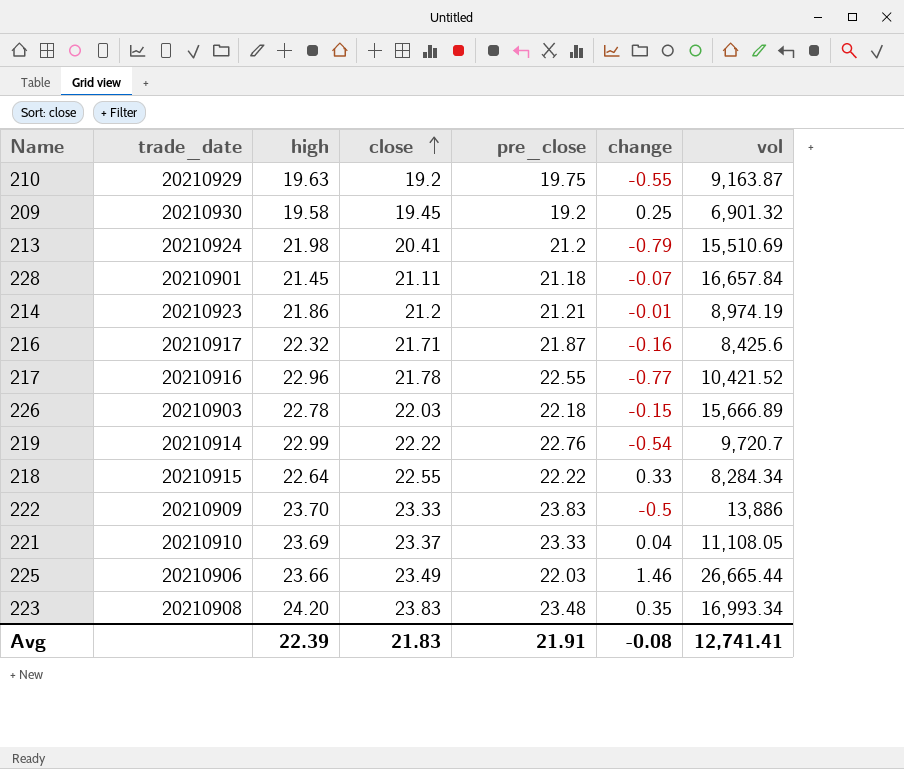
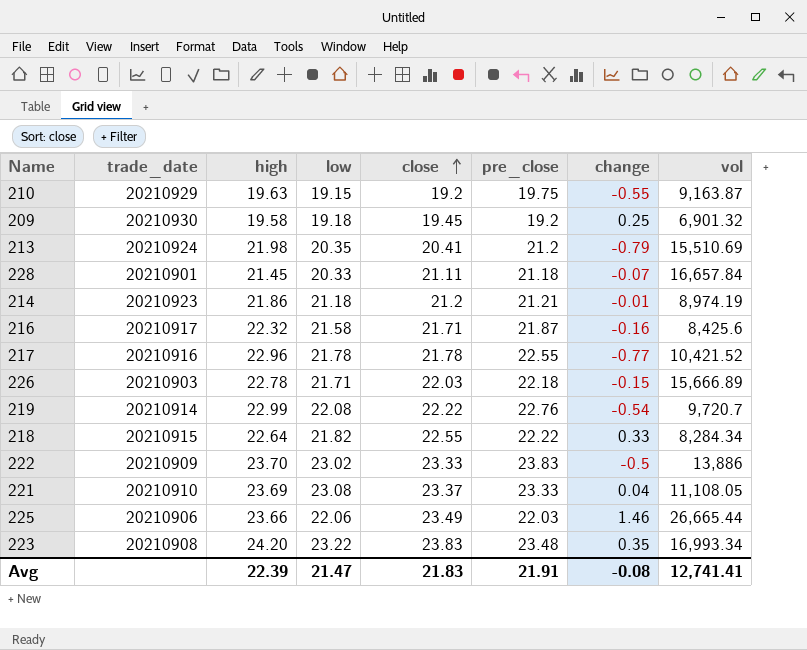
column low | position: none -> 4

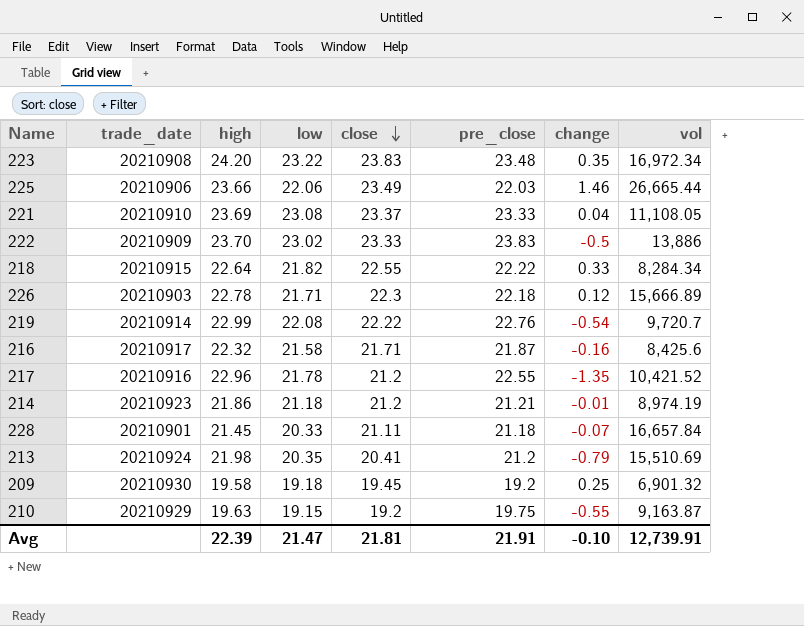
row order: close ascending -> close descending
223 | vol: 16,993.34 -> 16,972.34
226 | close: 22.03 -> 22.3
226 | change: -0.15 -> 0.12
217 | close: 21.78 -> 21.2
217 | change: -0.77 -> -1.35
Avg | close: 21.83 -> 21.81
Avg | change: -0.08 -> -0.10
Avg | vol: 12,741.41 -> 12,739.91

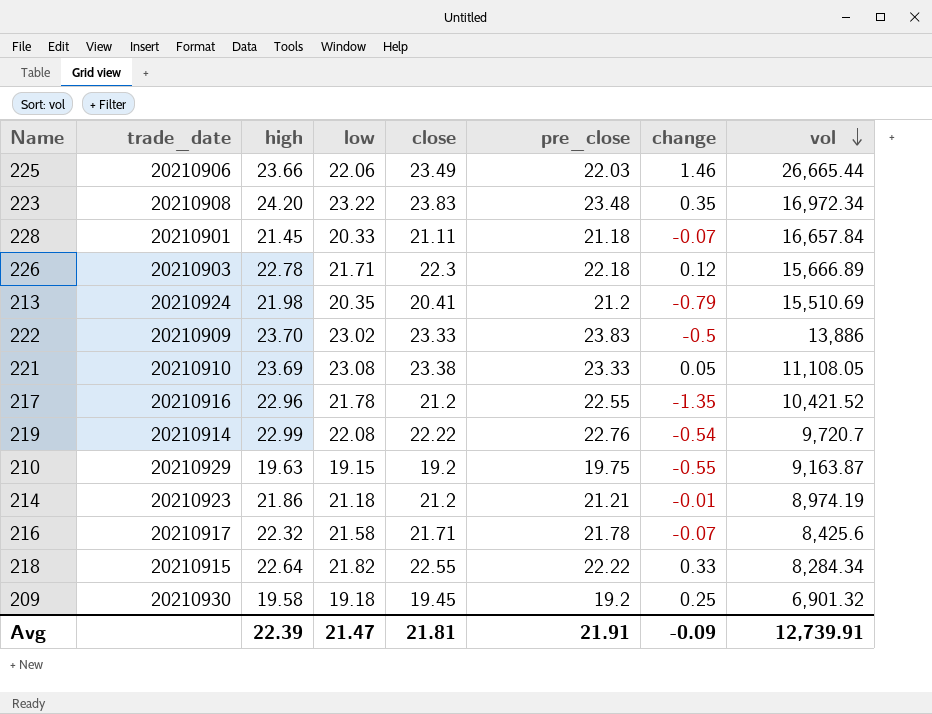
row order: close descending -> vol descending
221 | close: 23.37 -> 23.38
221 | change: 0.04 -> 0.05
216 | pre_close: 21.87 -> 21.78
216 | change: -0.16 -> -0.07
Avg | change: -0.10 -> -0.09

